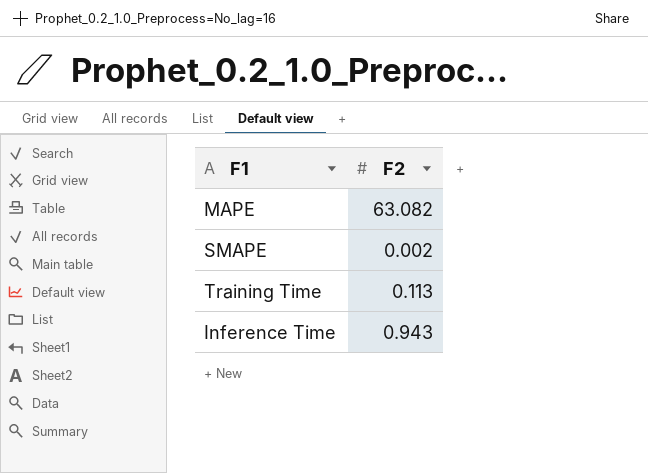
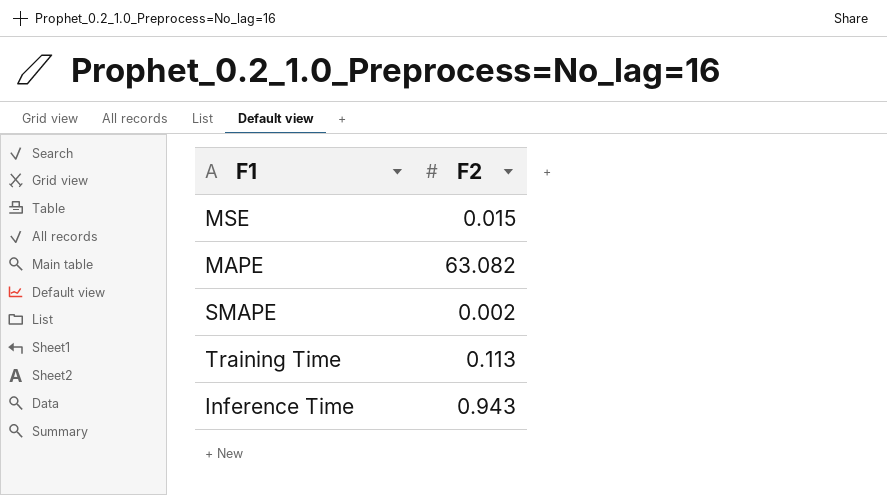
row MSE: none -> 0.015

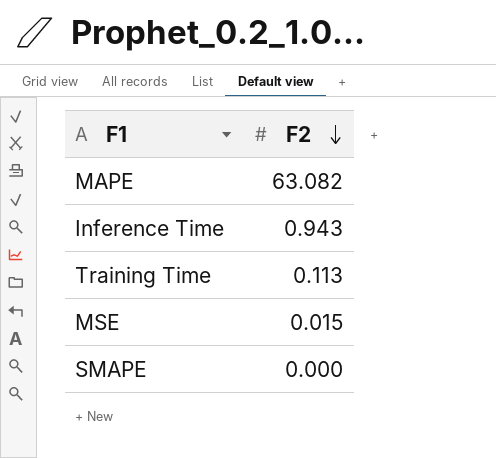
row order: none -> F2 descending
SMAPE | F2: 0.002 -> 0.000

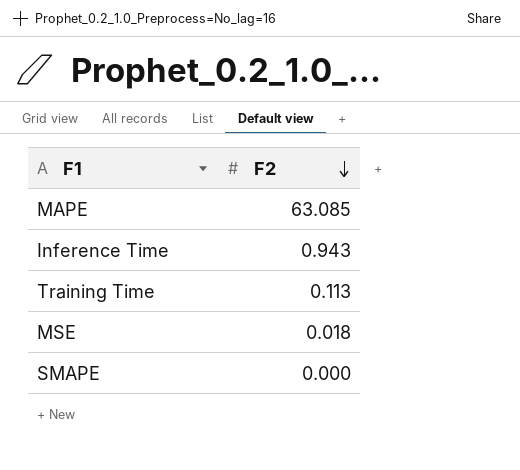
MAPE | F2: 63.082 -> 63.085
MSE | F2: 0.015 -> 0.018

